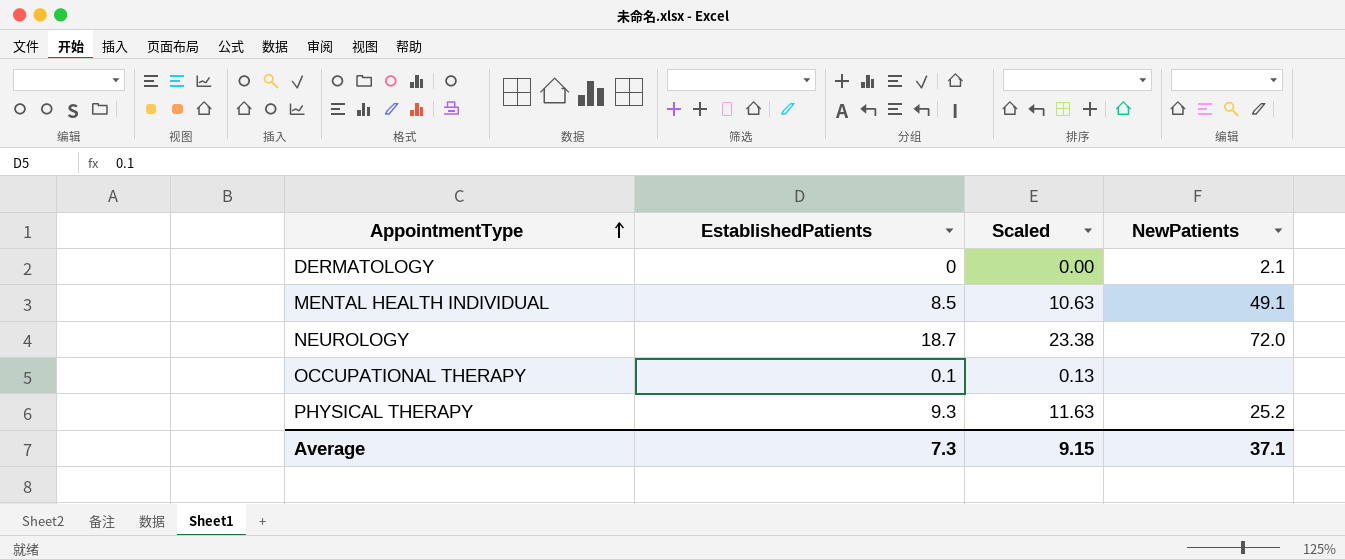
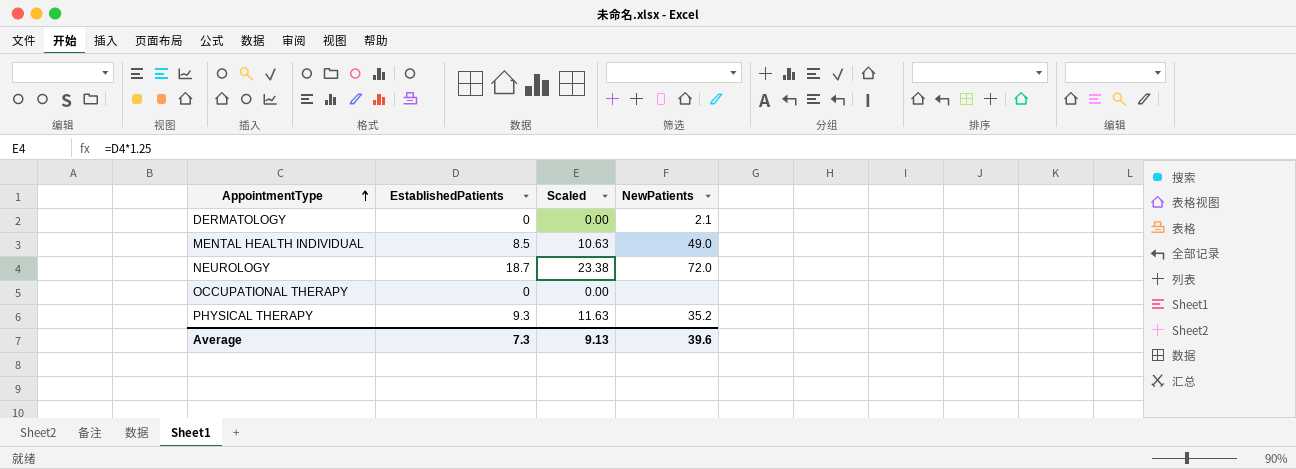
MENTAL HEALTH INDIVIDUAL | NewPatients: 49.1 -> 49.0
OCCUPATIONAL THERAPY | EstablishedPatients: 0.1 -> 0
OCCUPATIONAL THERAPY | Scaled: 0.13 -> 0.00
PHYSICAL THERAPY | NewPatients: 25.2 -> 35.2
Average | Scaled: 9.15 -> 9.13
Average | NewPatients: 37.1 -> 39.6

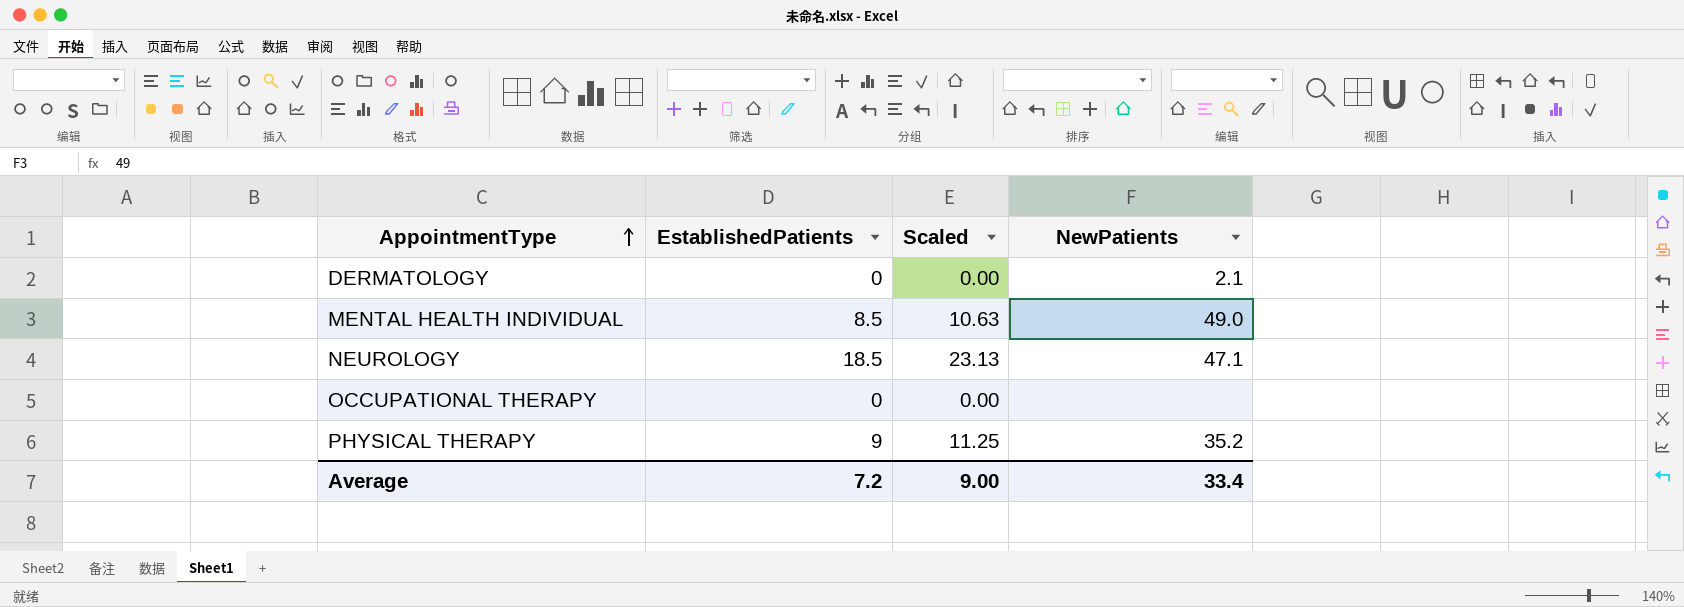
NEUROLOGY | EstablishedPatients: 18.7 -> 18.5
NEUROLOGY | Scaled: 23.38 -> 23.13
NEUROLOGY | NewPatients: 72.0 -> 47.1
PHYSICAL THERAPY | EstablishedPatients: 9.3 -> 9
PHYSICAL THERAPY | Scaled: 11.63 -> 11.25
Average | EstablishedPatients: 7.3 -> 7.2
Average | Scaled: 9.13 -> 9.00
Average | NewPatients: 39.6 -> 33.4

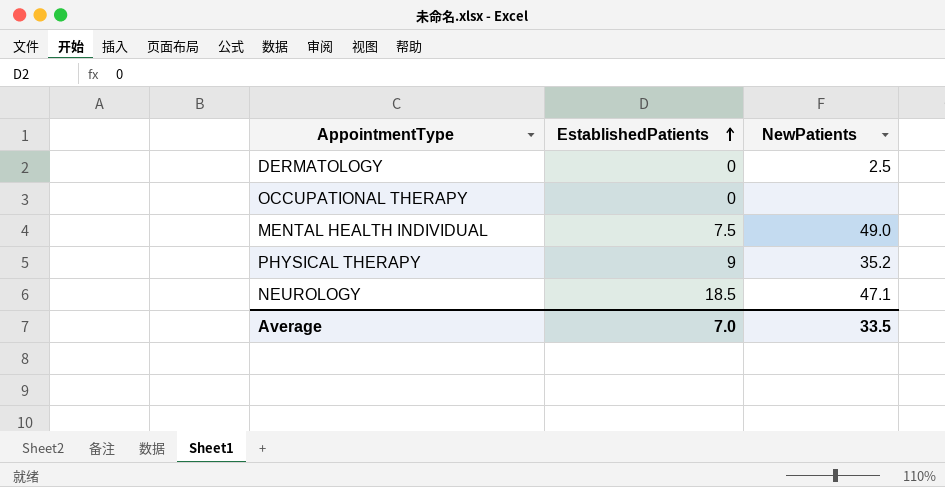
row order: AppointmentType ascending -> EstablishedPatients ascending
column Scaled | formula: [EstablishedPatients] * 1.25 -> none
DERMATOLOGY | NewPatients: 2.1 -> 2.5
MENTAL HEALTH INDIVIDUAL | EstablishedPatients: 8.5 -> 7.5
Average | EstablishedPatients: 7.2 -> 7.0
Average | NewPatients: 33.4 -> 33.5

